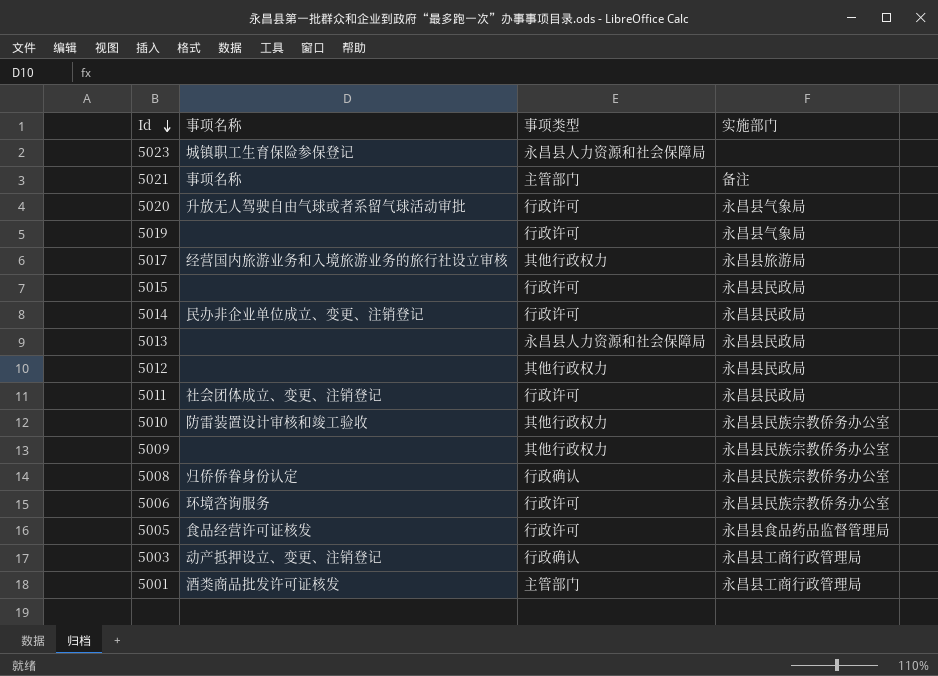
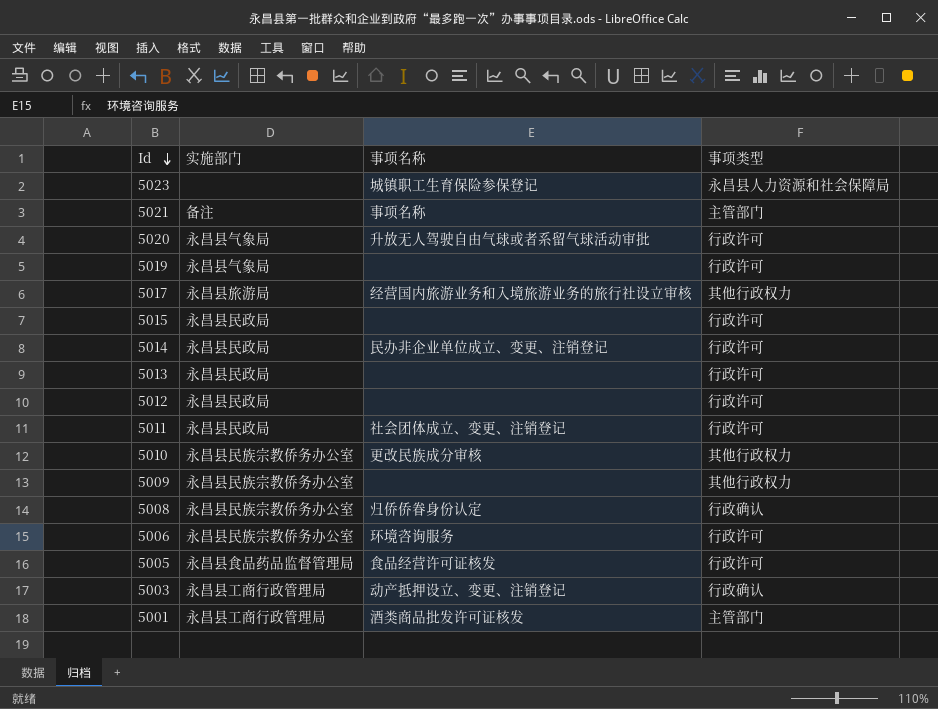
column 实施部门 | position: 4 -> 2
5013 | 事项类型: 永昌县人力资源和社会保障局 -> 行政许可
5012 | 事项类型: 其他行政权力 -> 行政许可
5010 | 事项名称: 防雷装置设计审核和竣工验收 -> 更改民族成分审核

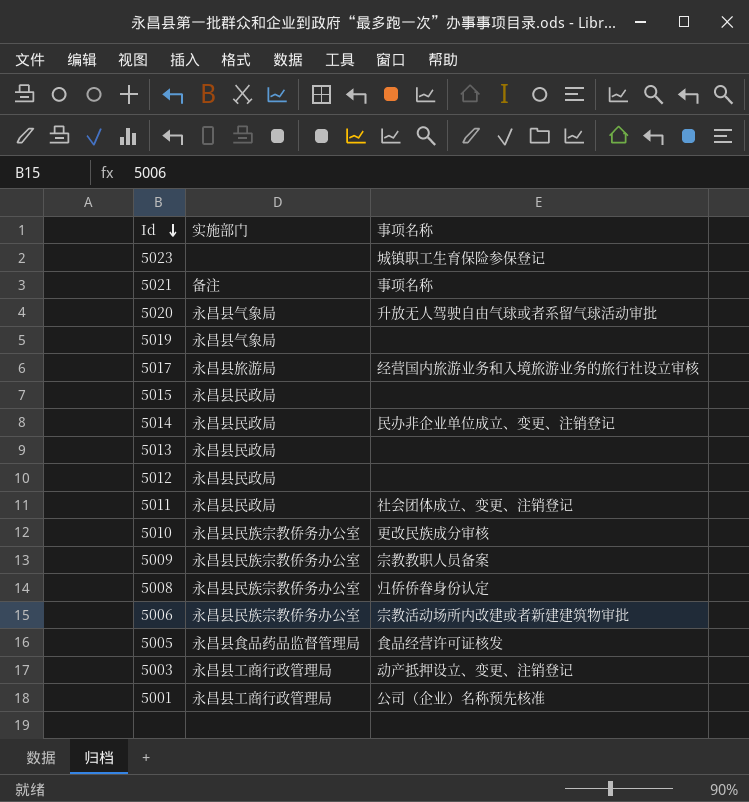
column 事项类型 | position: 4 -> none
5009 | 事项名称: none -> 宗教教职人员备案
5006 | 事项名称: 环境咨询服务 -> 宗教活动场所内改建或者新建建筑物审批
5001 | 事项名称: 酒类商品批发许可证核发 -> 公司（企业）名称预先核准

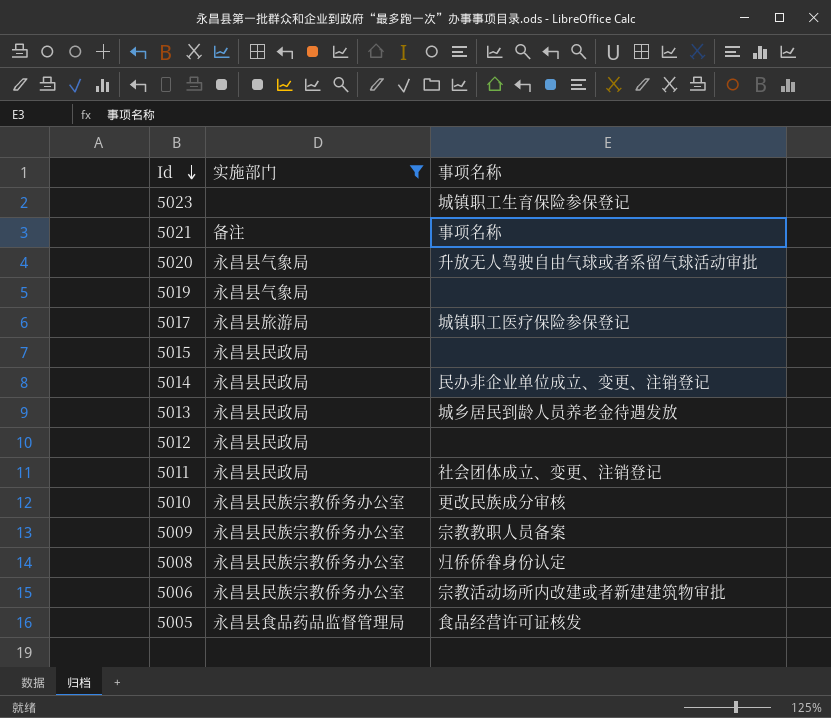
filter: none -> 实施部门 != 永昌县工商行政管理局
5017 | 事项名称: 经营国内旅游业务和入境旅游业务的旅行社设立审核 -> 城镇职工医疗保险参保登记
5013 | 事项名称: none -> 城乡居民到龄人员养老金待遇发放

